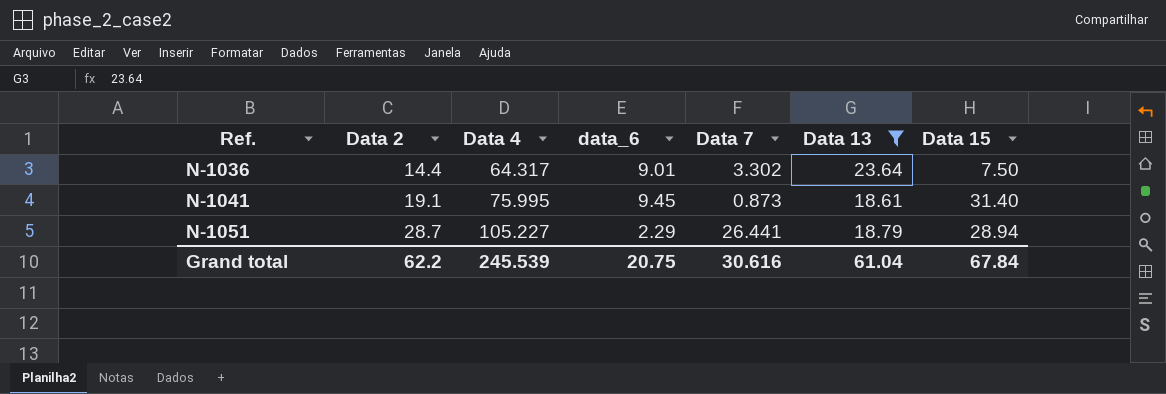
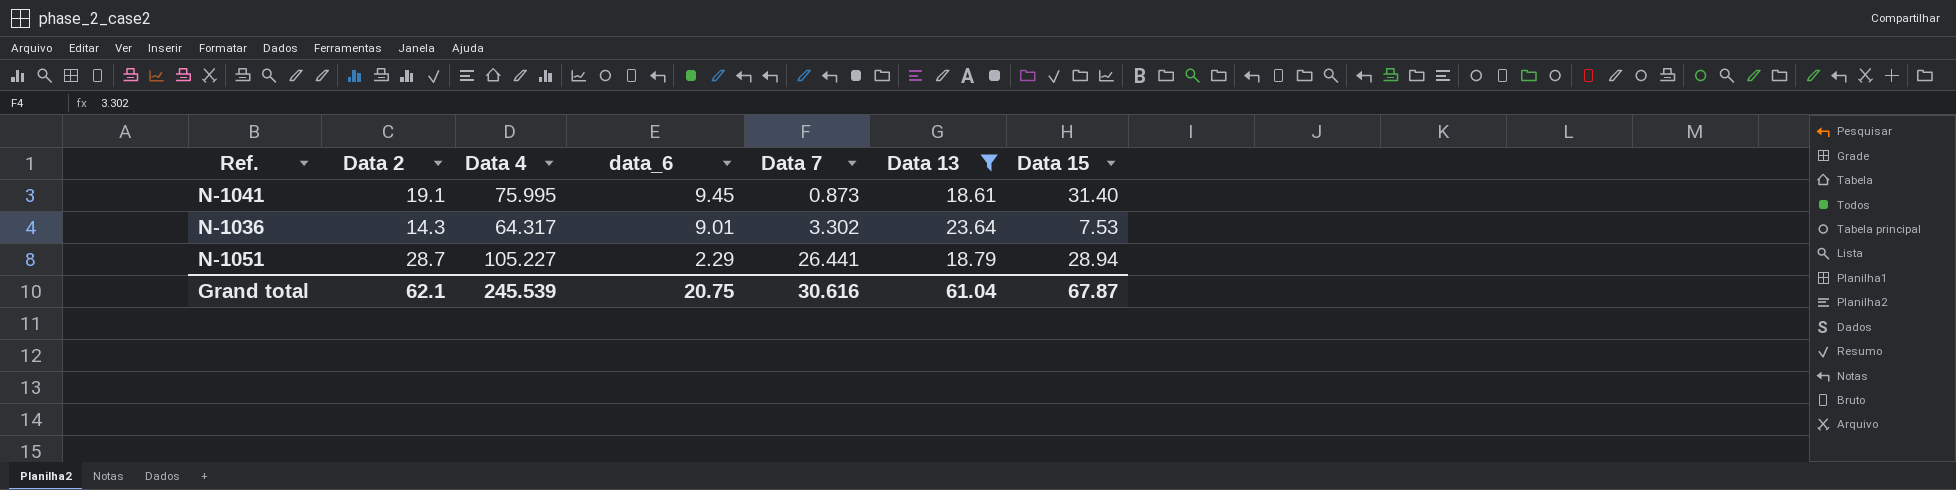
row order: Ref. ascending -> data_6 descending
N-1036 | Data 2: 14.4 -> 14.3
N-1036 | Data 15: 7.50 -> 7.53
Grand total | Data 2: 62.2 -> 62.1
Grand total | Data 15: 67.84 -> 67.87

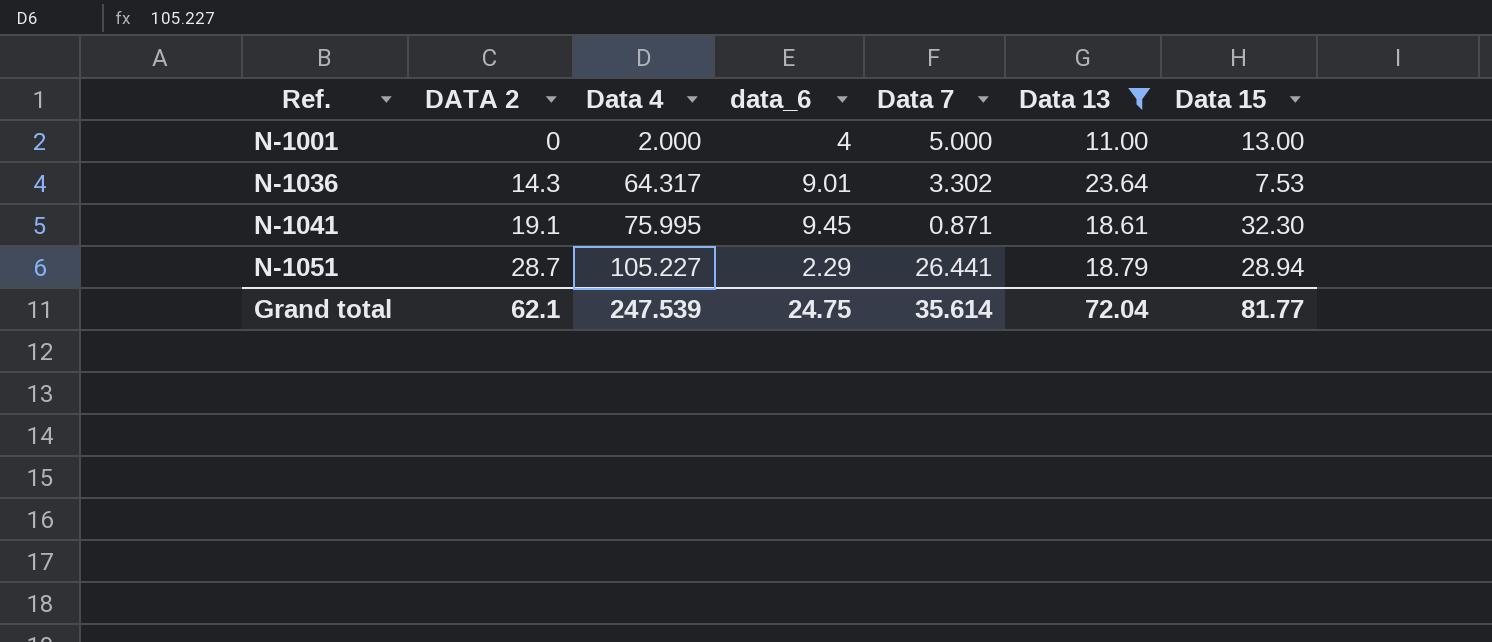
row order: data_6 descending -> Ref. ascending
column name: Data 2 -> DATA 2
row N-1001: none -> 0 | 2.000 | 4 | 5.000 | 11.00 | 13.00
N-1041 | Data 7: 0.873 -> 0.871
N-1041 | Data 15: 31.40 -> 32.30
Grand total | Data 4: 245.539 -> 247.539
Grand total | data_6: 20.75 -> 24.75
Grand total | Data 7: 30.616 -> 35.614
Grand total | Data 13: 61.04 -> 72.04
Grand total | Data 15: 67.87 -> 81.77

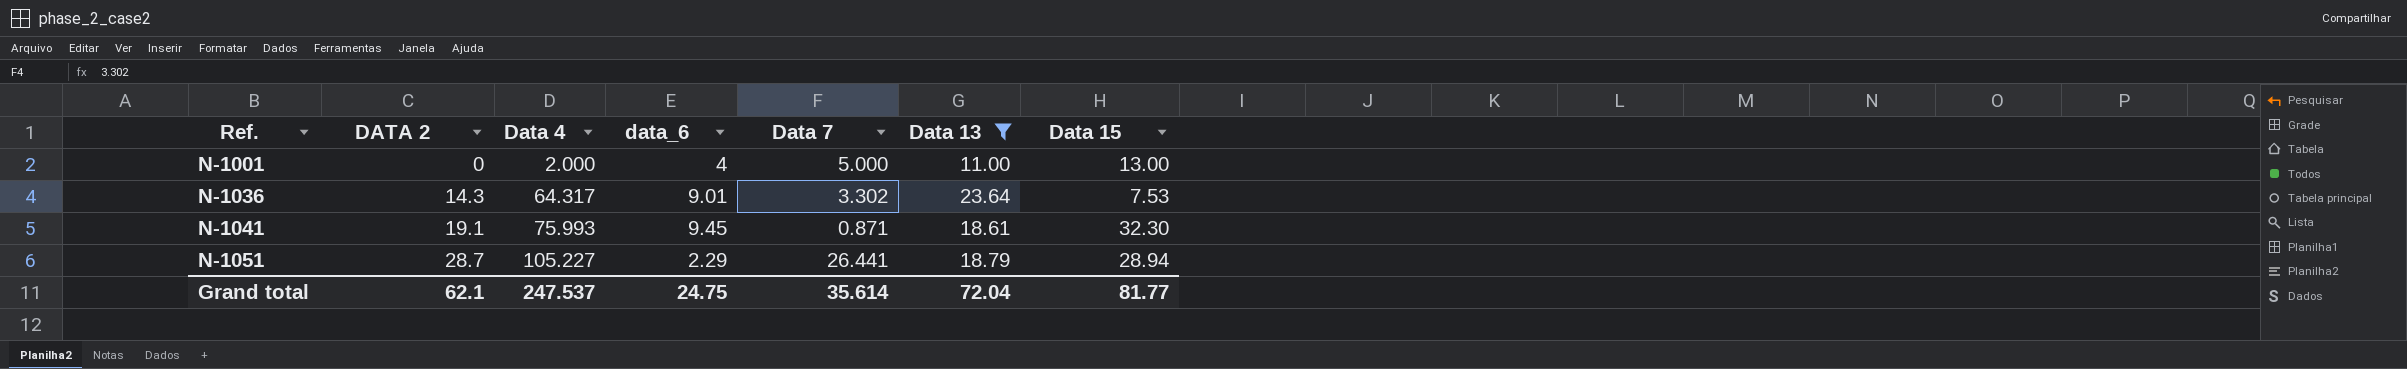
N-1041 | Data 4: 75.995 -> 75.993
Grand total | Data 4: 247.539 -> 247.537

